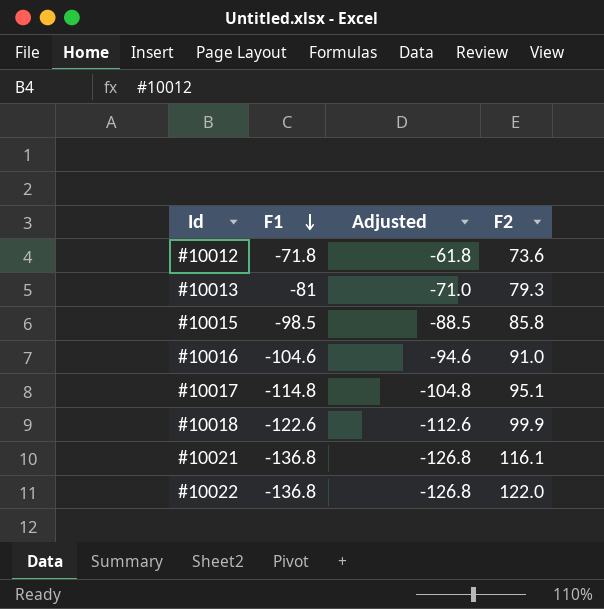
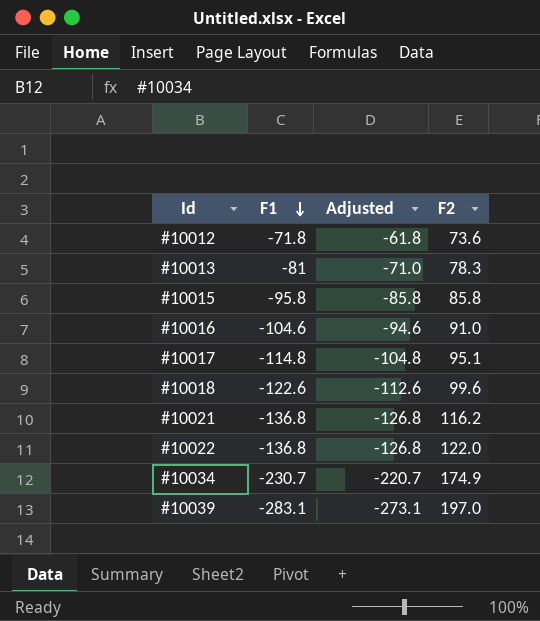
#10013 | F2: 79.3 -> 78.3
#10015 | F1: -98.5 -> -95.8
#10015 | Adjusted: -88.5 -> -85.8
#10018 | F2: 99.9 -> 99.6
#10021 | F2: 116.1 -> 116.2
row #10034: none -> -230.7 | -220.7 | 174.9
row #10039: none -> -283.1 | -273.1 | 197.0

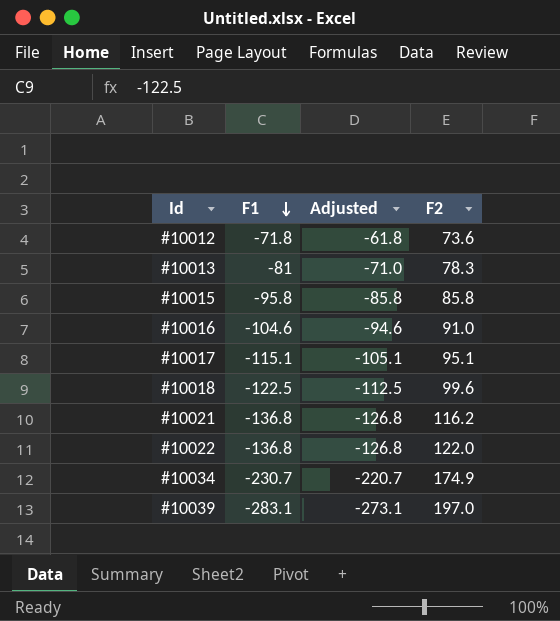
#10017 | F1: -114.8 -> -115.1
#10017 | Adjusted: -104.8 -> -105.1
#10018 | F1: -122.6 -> -122.5
#10018 | Adjusted: -112.6 -> -112.5

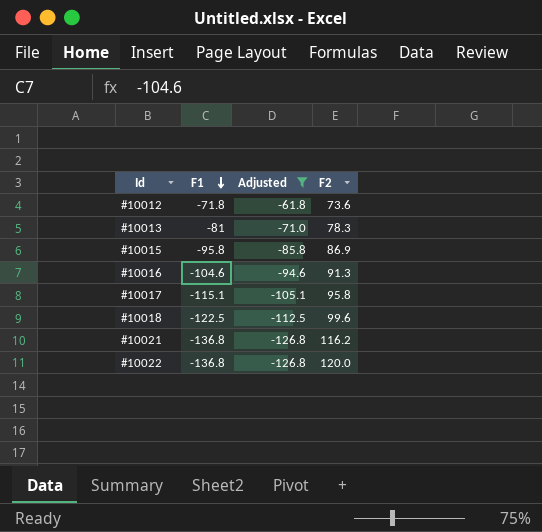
filter: none -> Adjusted >= -126.8
#10015 | F2: 85.8 -> 86.9
#10016 | F2: 91.0 -> 91.3
#10017 | F2: 95.1 -> 95.8
#10022 | F2: 122.0 -> 120.0

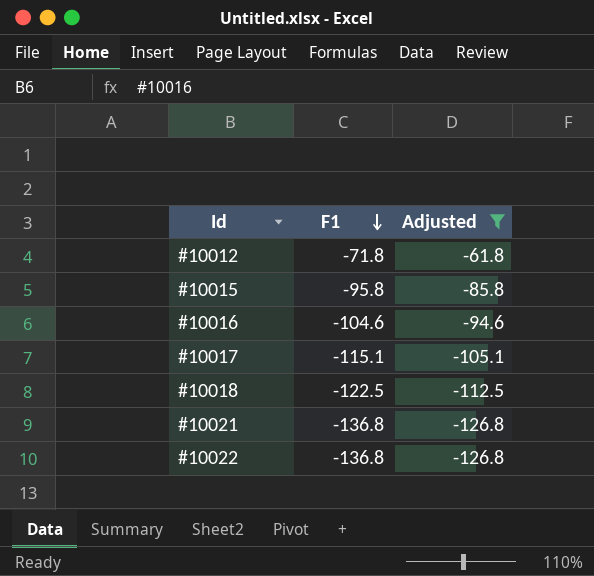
column F2 | position: 4 -> none
row #10013: -81 | -71.0 | 78.3 -> none

